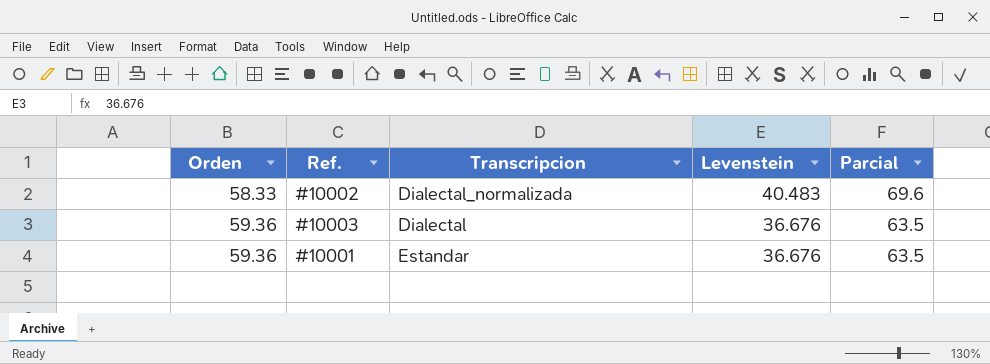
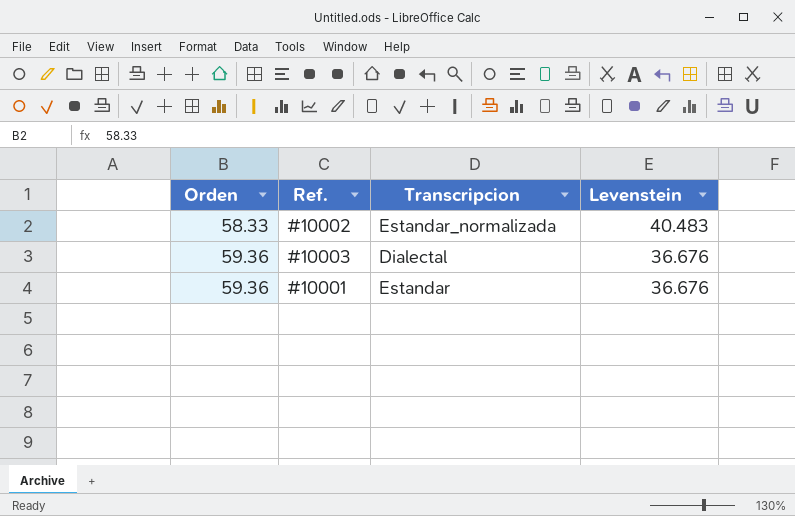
column Parcial | position: 5 -> none
#10002 | Transcripcion: Dialectal_normalizada -> Estandar_normalizada

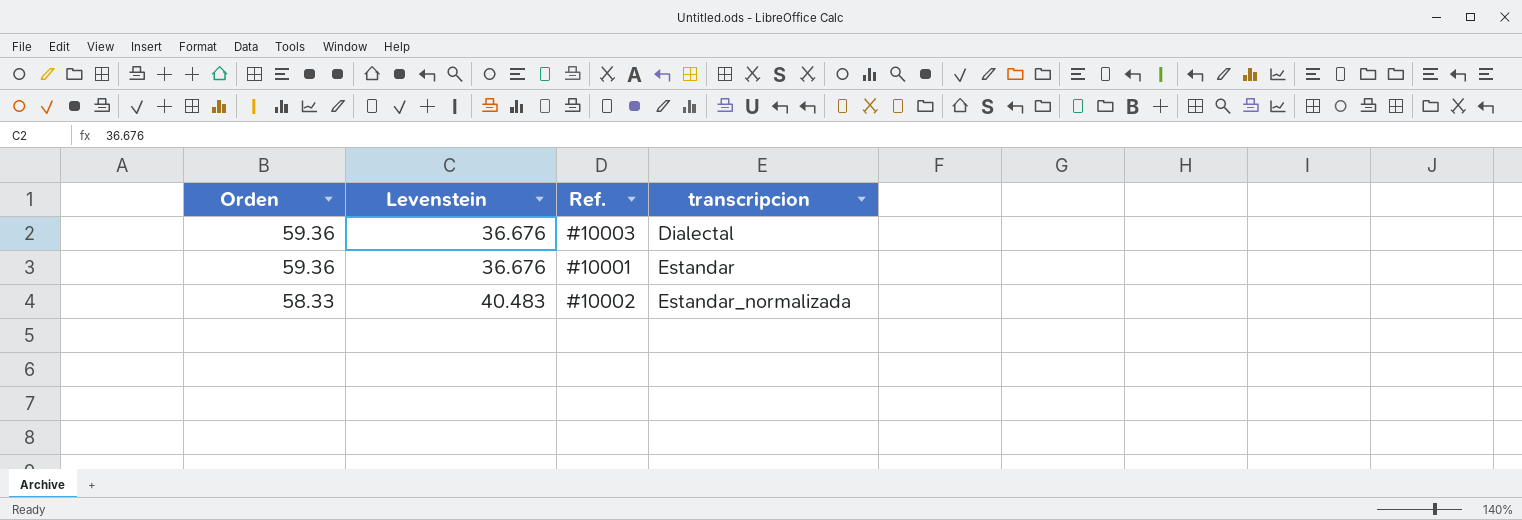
row order: Orden ascending -> Orden descending
column Levenstein | position: 4 -> 2
column name: Transcripcion -> transcripcion

